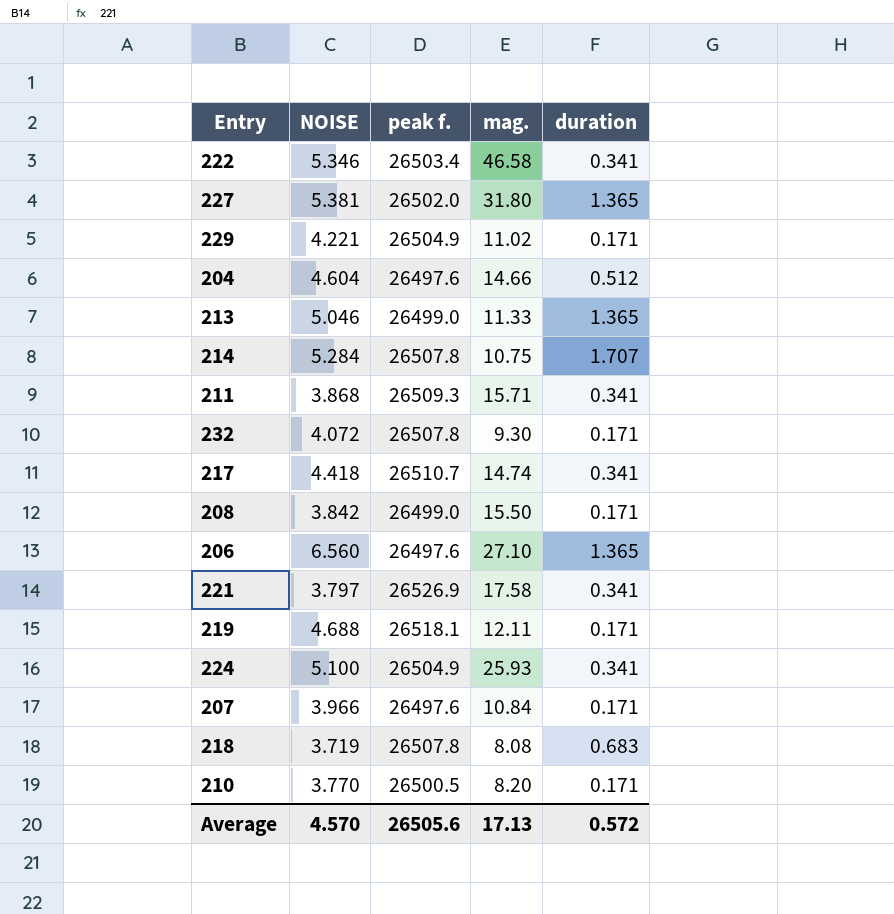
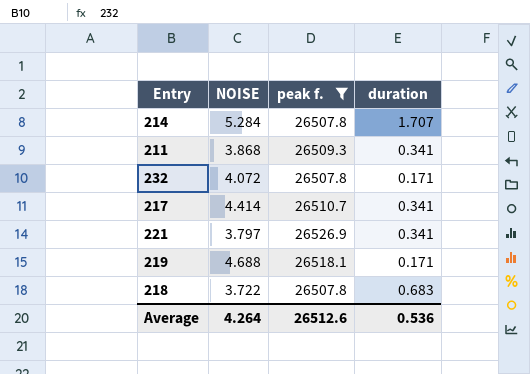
filter: none -> peak f. >= 26507.8
column mag. | position: 4 -> none
217 | NOISE: 4.418 -> 4.414
218 | NOISE: 3.719 -> 3.722
Average | NOISE: 4.570 -> 4.264
Average | peak f.: 26505.6 -> 26512.6
Average | duration: 0.572 -> 0.536

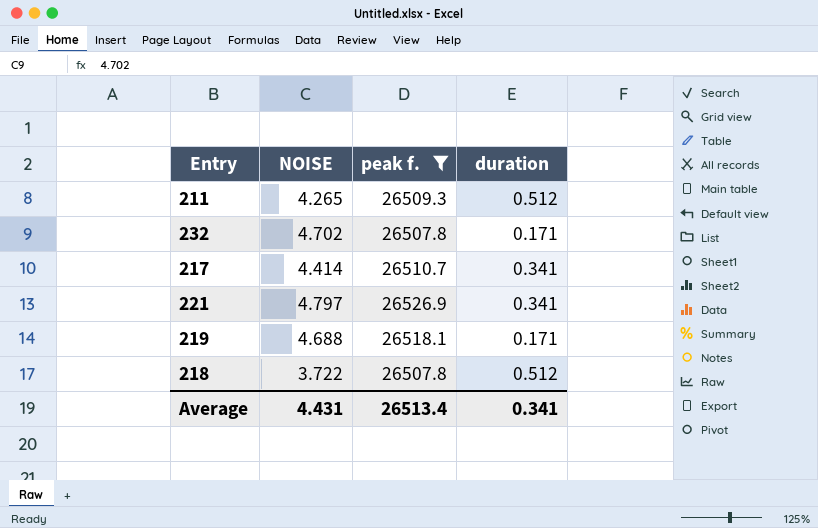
row 214: 5.284 | 26507.8 | 1.707 -> none
211 | NOISE: 3.868 -> 4.265
211 | duration: 0.341 -> 0.512
232 | NOISE: 4.072 -> 4.702
221 | NOISE: 3.797 -> 4.797
218 | duration: 0.683 -> 0.512
Average | NOISE: 4.264 -> 4.431
Average | peak f.: 26512.6 -> 26513.4
Average | duration: 0.536 -> 0.341

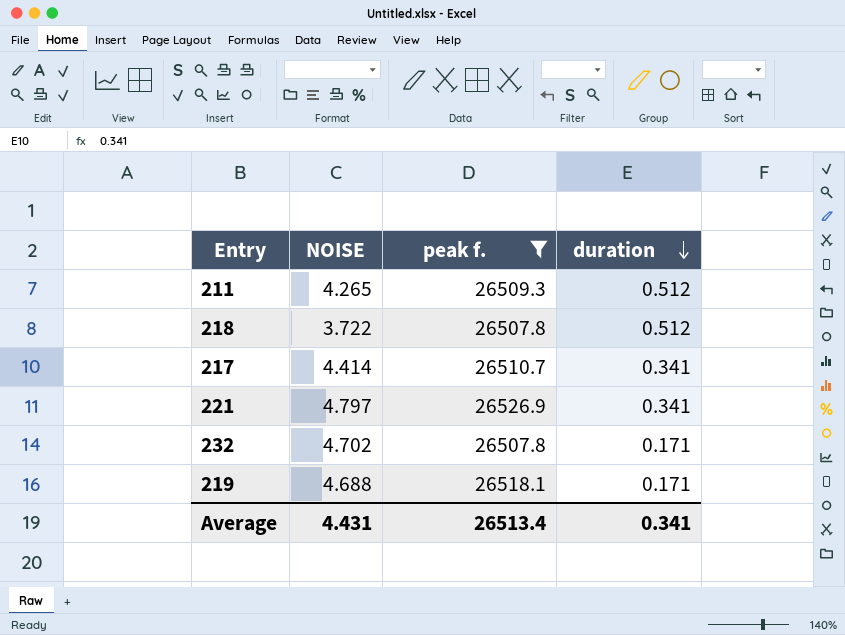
row order: none -> duration descending

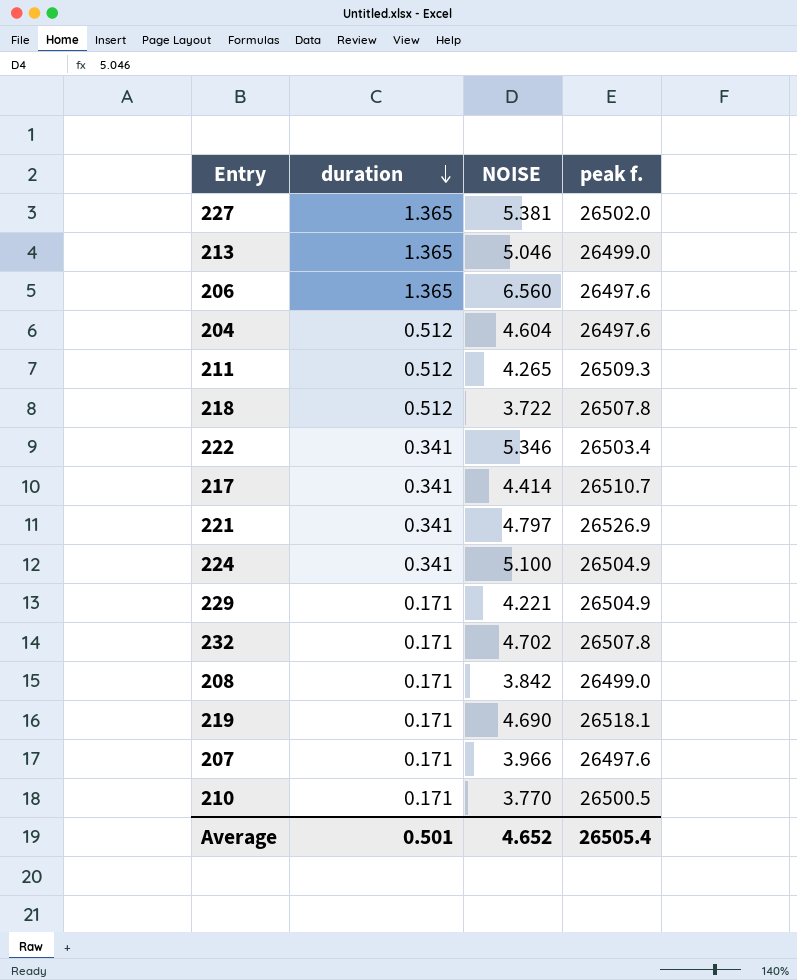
filter: peak f. >= 26507.8 -> none
column duration | position: 4 -> 2
219 | NOISE: 4.688 -> 4.690
Average | duration: 0.341 -> 0.501
Average | NOISE: 4.431 -> 4.652
Average | peak f.: 26513.4 -> 26505.4

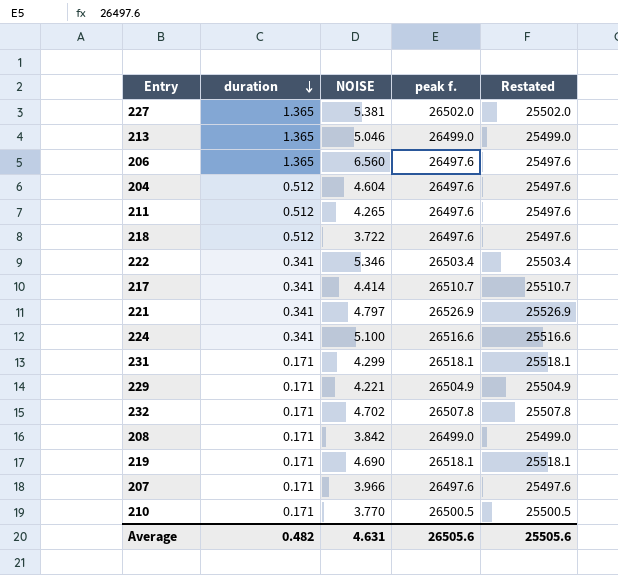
column Restated | formula: none -> [peak f.] - 1000
211 | peak f.: 26509.3 -> 26497.6
218 | peak f.: 26507.8 -> 26497.6
224 | peak f.: 26504.9 -> 26516.6
row 231: none -> 0.171 | 4.299 | 26518.1 | 25518.1
Average | duration: 0.501 -> 0.482
Average | NOISE: 4.652 -> 4.631
Average | peak f.: 26505.4 -> 26505.6

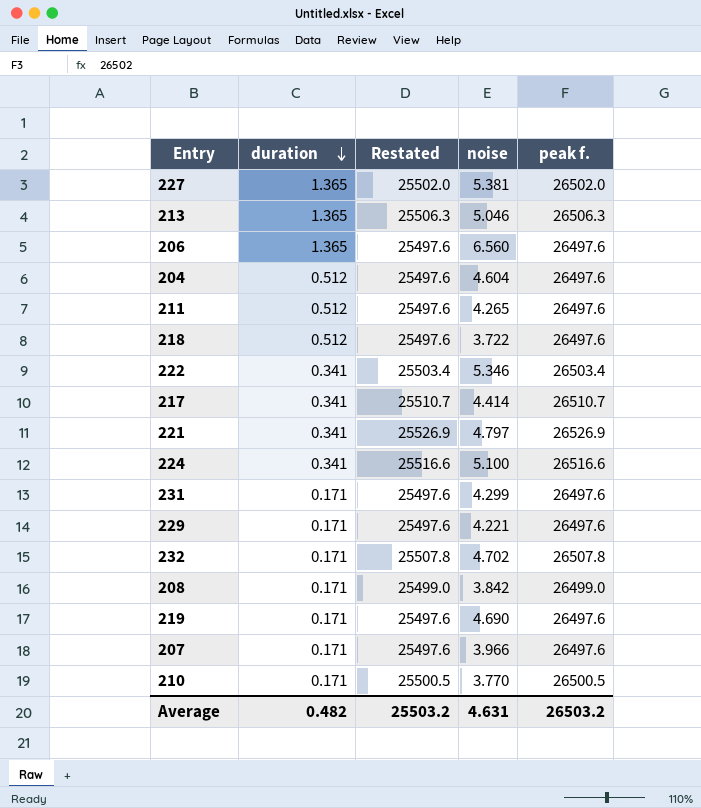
column Restated | position: 5 -> 3
column name: NOISE -> noise
213 | Restated: 25499.0 -> 25506.3
213 | peak f.: 26499.0 -> 26506.3
231 | Restated: 25518.1 -> 25497.6
231 | peak f.: 26518.1 -> 26497.6
229 | Restated: 25504.9 -> 25497.6
229 | peak f.: 26504.9 -> 26497.6
219 | Restated: 25518.1 -> 25497.6
219 | peak f.: 26518.1 -> 26497.6
Average | Restated: 25505.6 -> 25503.2
Average | peak f.: 26505.6 -> 26503.2

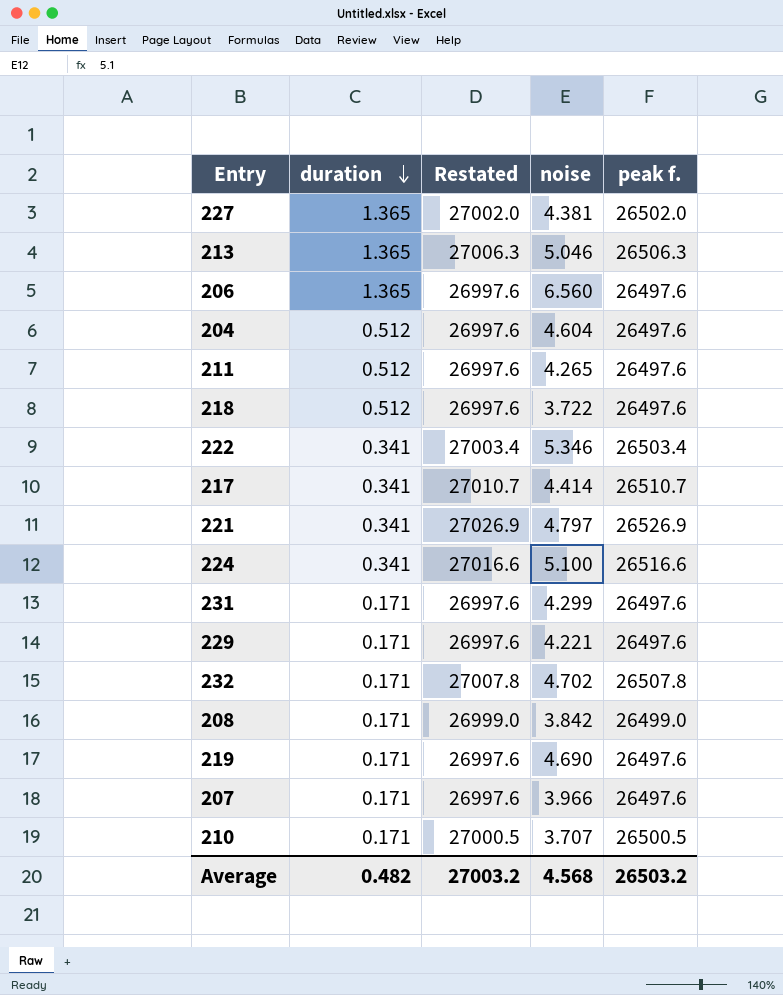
column Restated | formula: [peak f.] - 1000 -> [peak f.] + 500
227 | noise: 5.381 -> 4.381
210 | noise: 3.770 -> 3.707
Average | Restated: 25503.2 -> 27003.2
Average | noise: 4.631 -> 4.568

